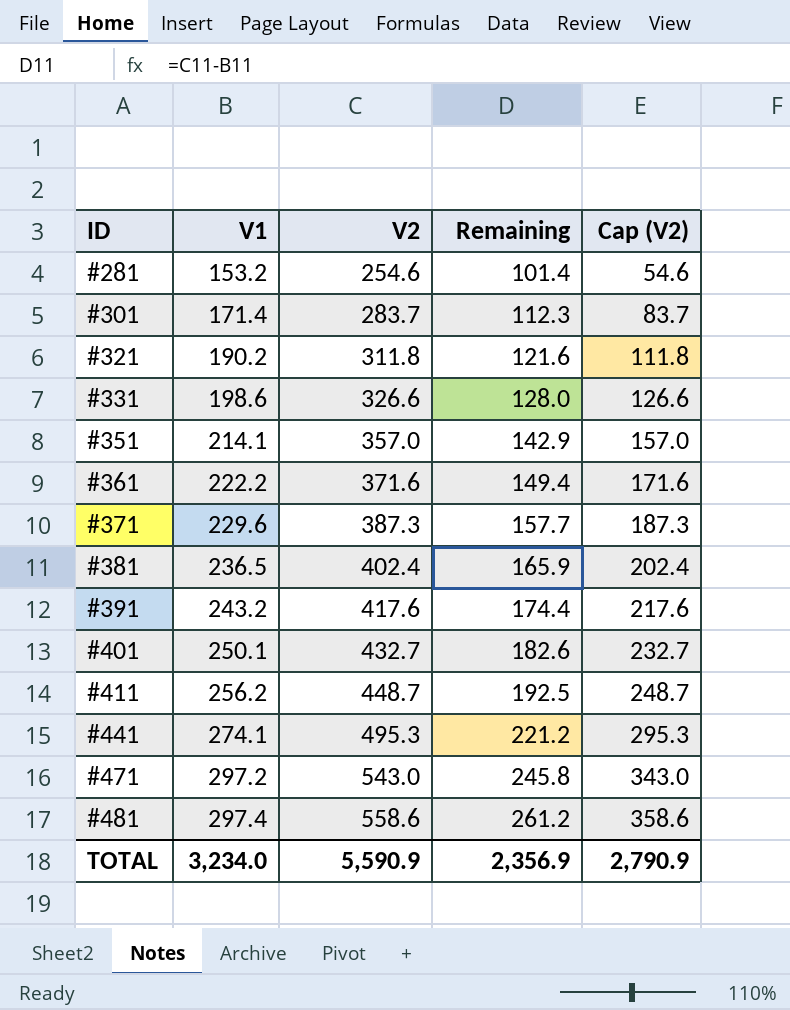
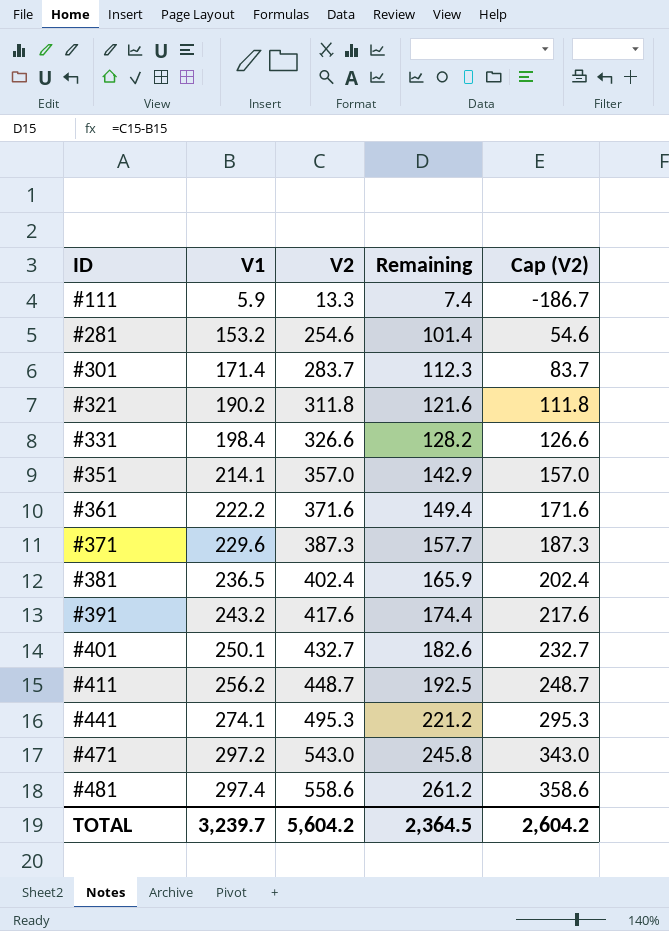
row #111: none -> 5.9 | 13.3 | 7.4 | -186.7
#331 | V1: 198.6 -> 198.4
#331 | Remaining: 128.0 -> 128.2
TOTAL | V1: 3,234.0 -> 3,239.7
TOTAL | V2: 5,590.9 -> 5,604.2
TOTAL | Remaining: 2,356.9 -> 2,364.5
TOTAL | Cap (V2): 2,790.9 -> 2,604.2

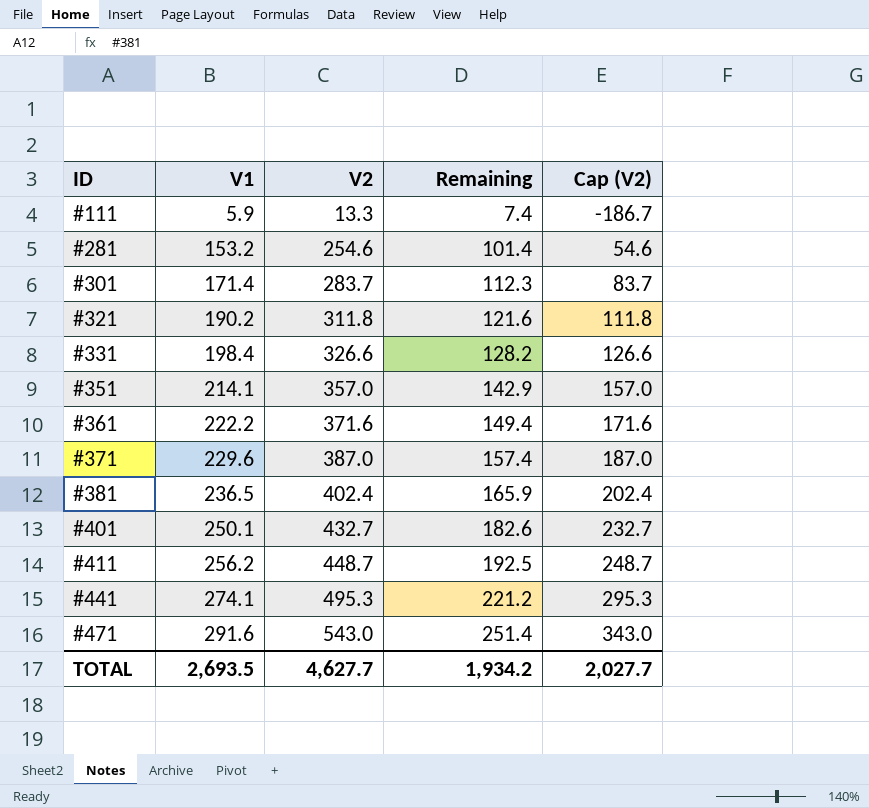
row #391: 243.2 | 417.6 | 174.4 | 217.6 -> none
row #481: 297.4 | 558.6 | 261.2 | 358.6 -> none
#371 | V2: 387.3 -> 387.0
#371 | Remaining: 157.7 -> 157.4
#371 | Cap (V2): 187.3 -> 187.0
#471 | V1: 297.2 -> 291.6
#471 | Remaining: 245.8 -> 251.4
TOTAL | V1: 3,239.7 -> 2,693.5
TOTAL | V2: 5,604.2 -> 4,627.7
TOTAL | Remaining: 2,364.5 -> 1,934.2
TOTAL | Cap (V2): 2,604.2 -> 2,027.7

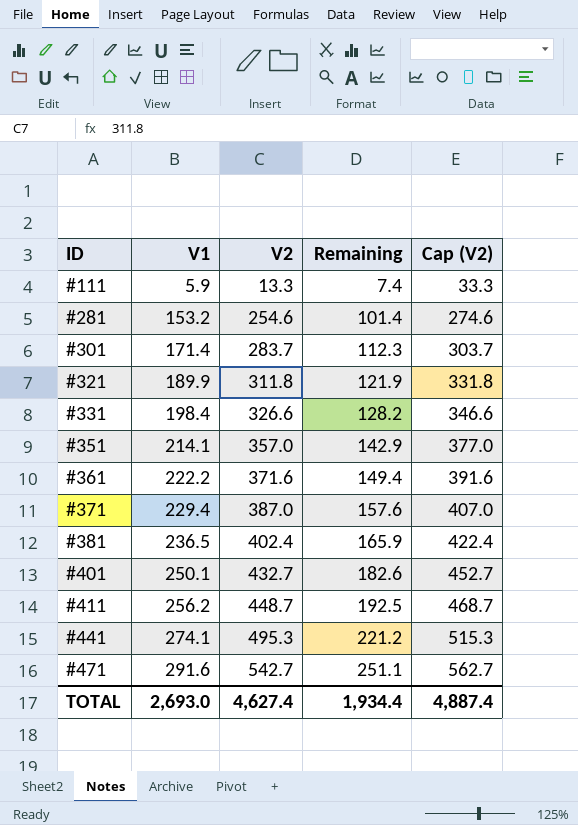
column Cap (V2) | formula: [V2] - 200 -> [V2] + 20
#321 | V1: 190.2 -> 189.9
#321 | Remaining: 121.6 -> 121.9
#371 | V1: 229.6 -> 229.4
#371 | Remaining: 157.4 -> 157.6
#471 | V2: 543.0 -> 542.7
#471 | Remaining: 251.4 -> 251.1
TOTAL | V1: 2,693.5 -> 2,693.0
TOTAL | V2: 4,627.7 -> 4,627.4
TOTAL | Remaining: 1,934.2 -> 1,934.4
TOTAL | Cap (V2): 2,027.7 -> 4,887.4

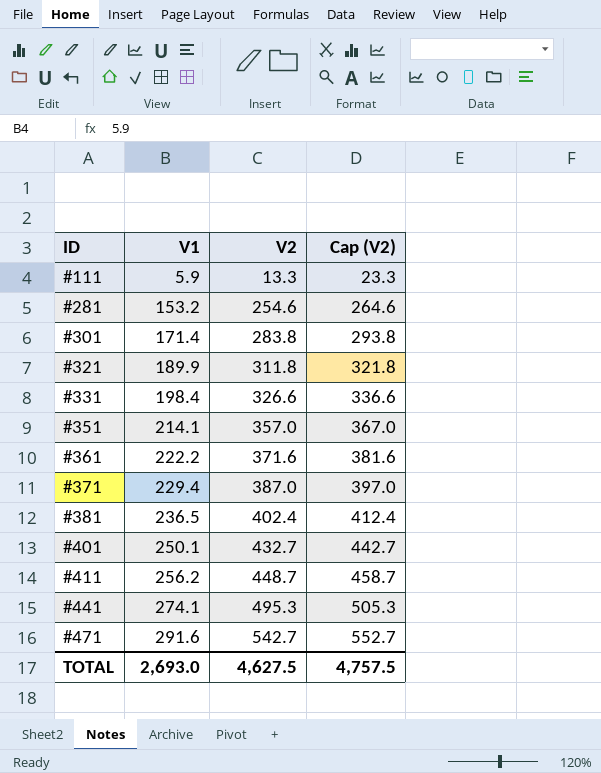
column Remaining | formula: [V2] - [V1] -> none
column Cap (V2) | formula: [V2] + 20 -> [V2] + 10
#301 | V2: 283.7 -> 283.8
TOTAL | V2: 4,627.4 -> 4,627.5
TOTAL | Cap (V2): 4,887.4 -> 4,757.5

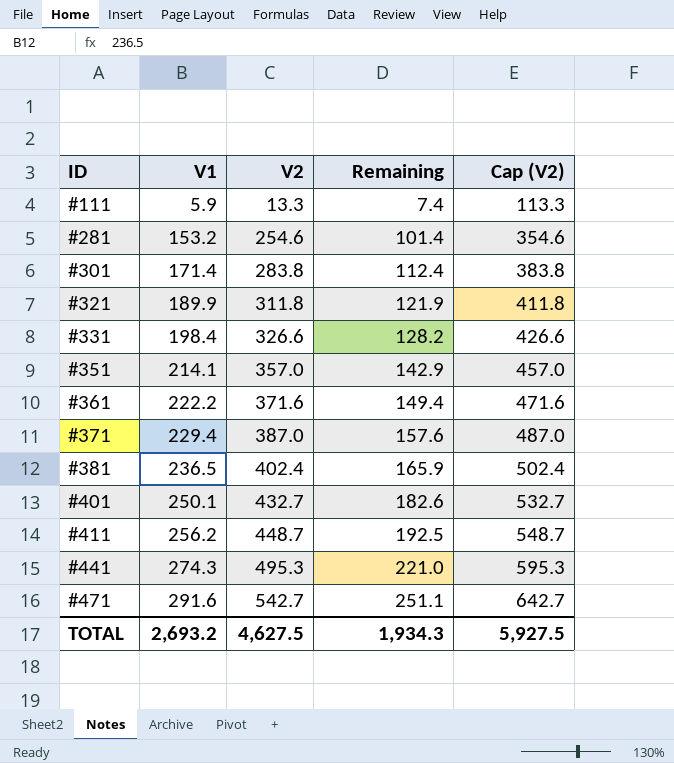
column Remaining | formula: none -> [V2] - [V1]
column Cap (V2) | formula: [V2] + 10 -> [V2] + 100
#441 | V1: 274.1 -> 274.3
TOTAL | V1: 2,693.0 -> 2,693.2
TOTAL | Cap (V2): 4,757.5 -> 5,927.5

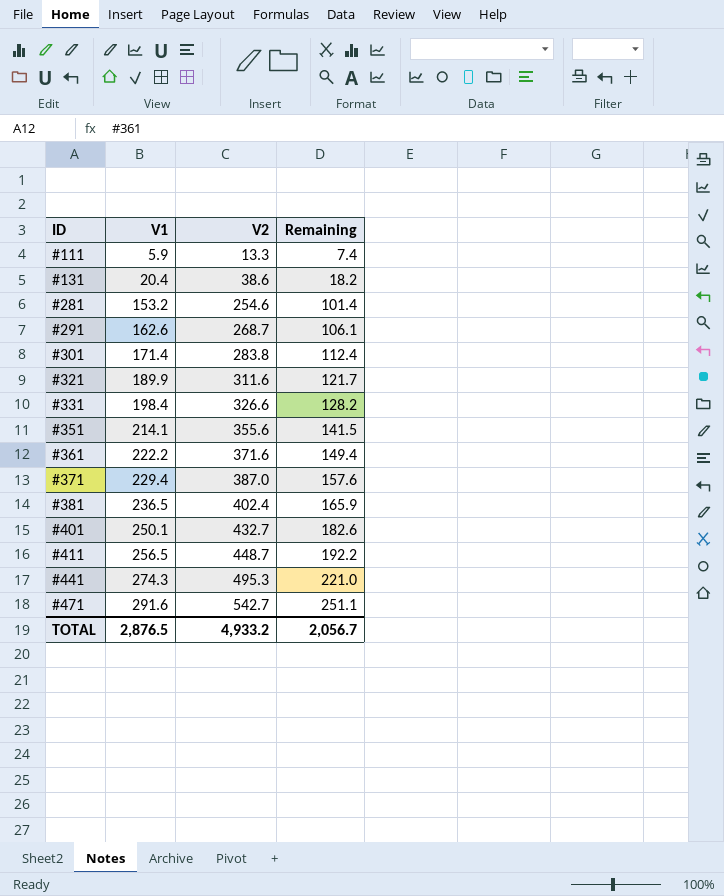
column Cap (V2) | formula: [V2] + 100 -> none
row #131: none -> 20.4 | 38.6 | 18.2
row #291: none -> 162.6 | 268.7 | 106.1
#321 | V2: 311.8 -> 311.6
#321 | Remaining: 121.9 -> 121.7
#351 | V2: 357.0 -> 355.6
#351 | Remaining: 142.9 -> 141.5
#411 | V1: 256.2 -> 256.5
#411 | Remaining: 192.5 -> 192.2
TOTAL | V1: 2,693.2 -> 2,876.5
TOTAL | V2: 4,627.5 -> 4,933.2
TOTAL | Remaining: 1,934.3 -> 2,056.7

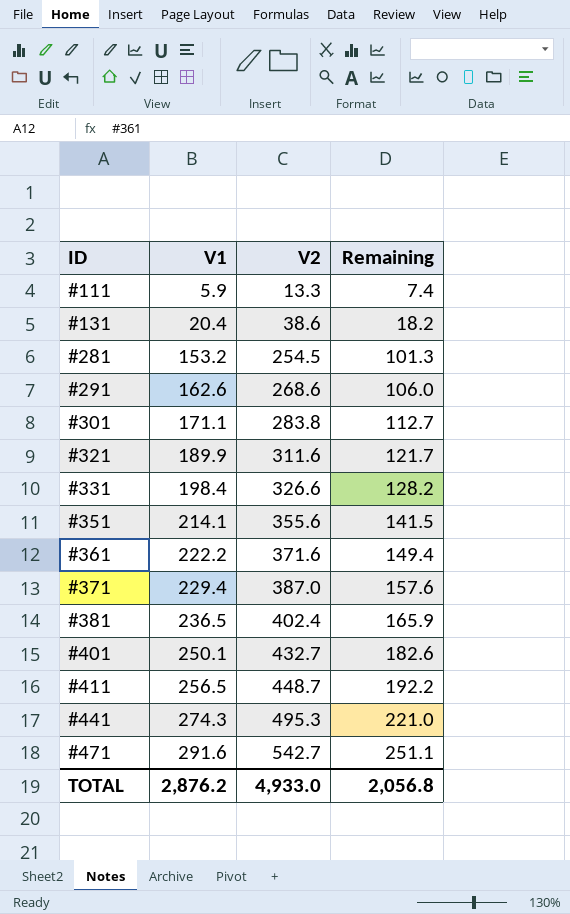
#281 | V2: 254.6 -> 254.5
#281 | Remaining: 101.4 -> 101.3
#291 | V2: 268.7 -> 268.6
#291 | Remaining: 106.1 -> 106.0
#301 | V1: 171.4 -> 171.1
#301 | Remaining: 112.4 -> 112.7
TOTAL | V1: 2,876.5 -> 2,876.2
TOTAL | V2: 4,933.2 -> 4,933.0
TOTAL | Remaining: 2,056.7 -> 2,056.8

